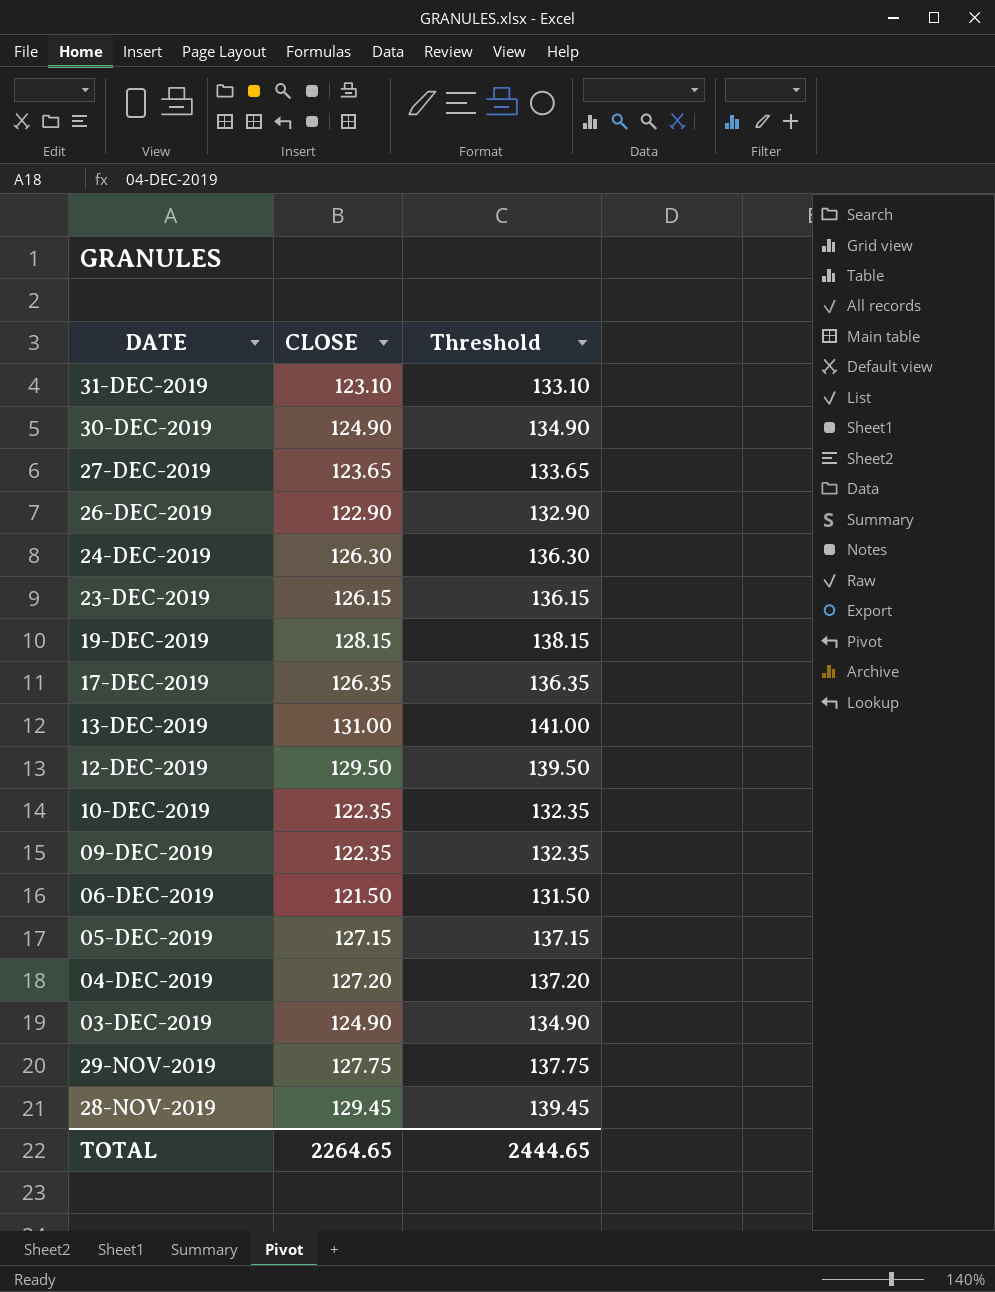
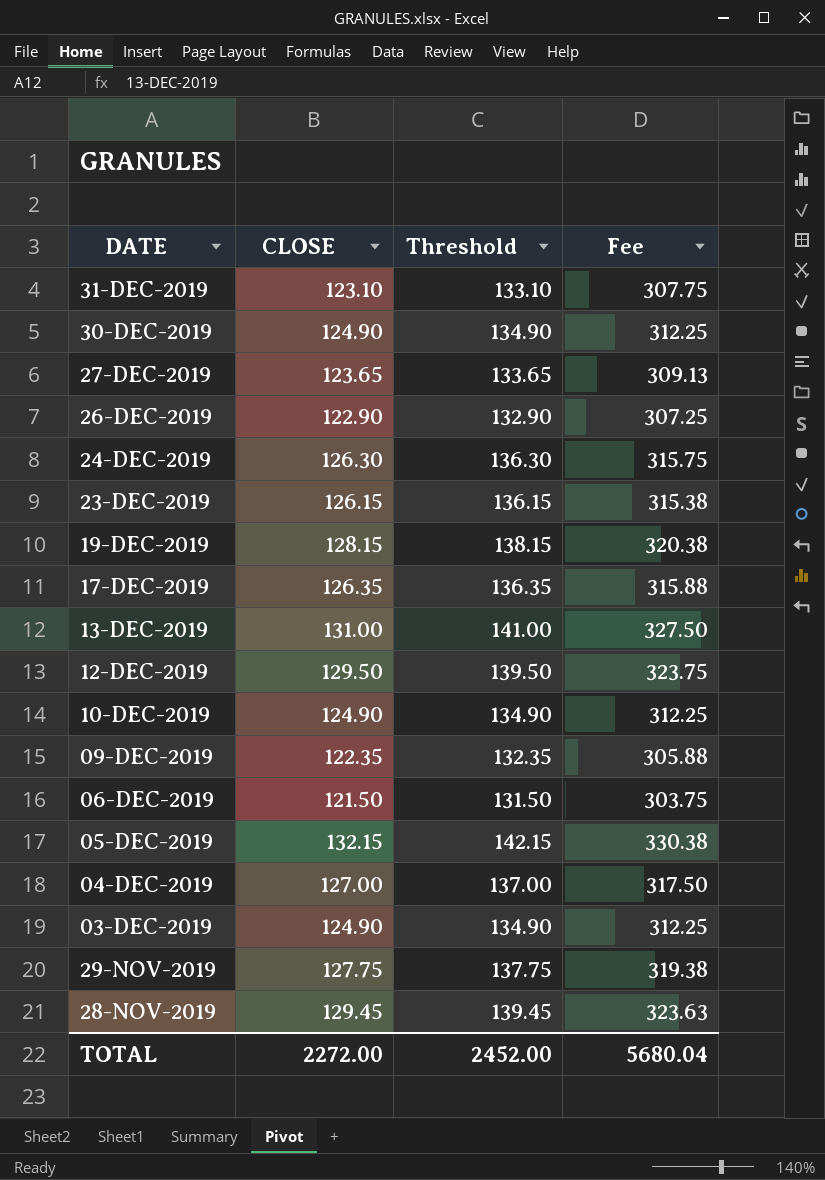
column Fee | formula: none -> [CLOSE] * 2.5
10-DEC-2019 | CLOSE: 122.35 -> 124.90
10-DEC-2019 | Threshold: 132.35 -> 134.90
05-DEC-2019 | CLOSE: 127.15 -> 132.15
05-DEC-2019 | Threshold: 137.15 -> 142.15
04-DEC-2019 | CLOSE: 127.20 -> 127.00
04-DEC-2019 | Threshold: 137.20 -> 137.00
TOTAL | CLOSE: 2264.65 -> 2272.00
TOTAL | Threshold: 2444.65 -> 2452.00

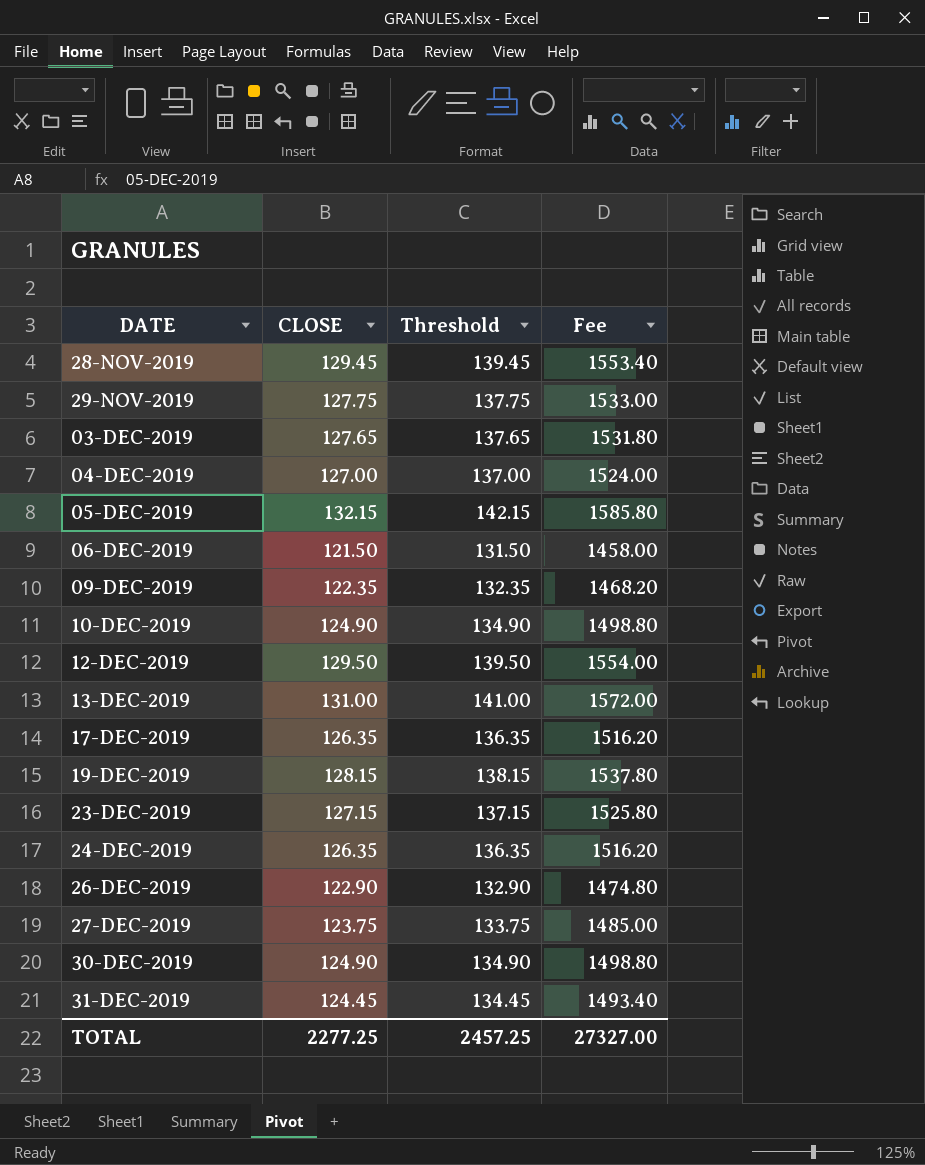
row order: DATE descending -> DATE ascending
column Fee | formula: [CLOSE] * 2.5 -> [CLOSE] * 12
03-DEC-2019 | CLOSE: 124.90 -> 127.65
03-DEC-2019 | Threshold: 134.90 -> 137.65
23-DEC-2019 | CLOSE: 126.15 -> 127.15
23-DEC-2019 | Threshold: 136.15 -> 137.15
24-DEC-2019 | CLOSE: 126.30 -> 126.35
24-DEC-2019 | Threshold: 136.30 -> 136.35
27-DEC-2019 | CLOSE: 123.65 -> 123.75
27-DEC-2019 | Threshold: 133.65 -> 133.75
31-DEC-2019 | CLOSE: 123.10 -> 124.45
31-DEC-2019 | Threshold: 133.10 -> 134.45
TOTAL | CLOSE: 2272.00 -> 2277.25
TOTAL | Threshold: 2452.00 -> 2457.25
TOTAL | Fee: 5680.04 -> 27327.00

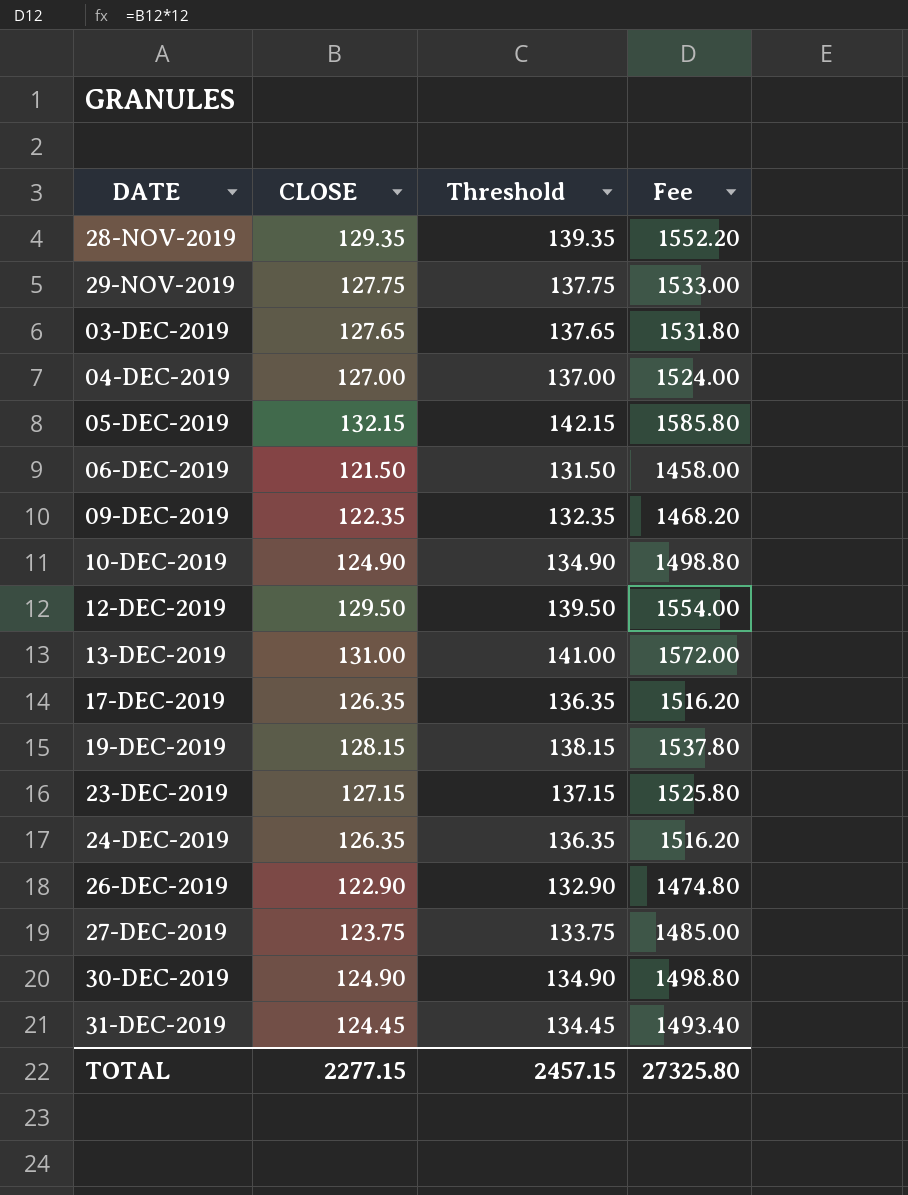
28-NOV-2019 | CLOSE: 129.45 -> 129.35
28-NOV-2019 | Threshold: 139.45 -> 139.35
28-NOV-2019 | Fee: 1553.40 -> 1552.20
TOTAL | CLOSE: 2277.25 -> 2277.15
TOTAL | Threshold: 2457.25 -> 2457.15
TOTAL | Fee: 27327.00 -> 27325.80

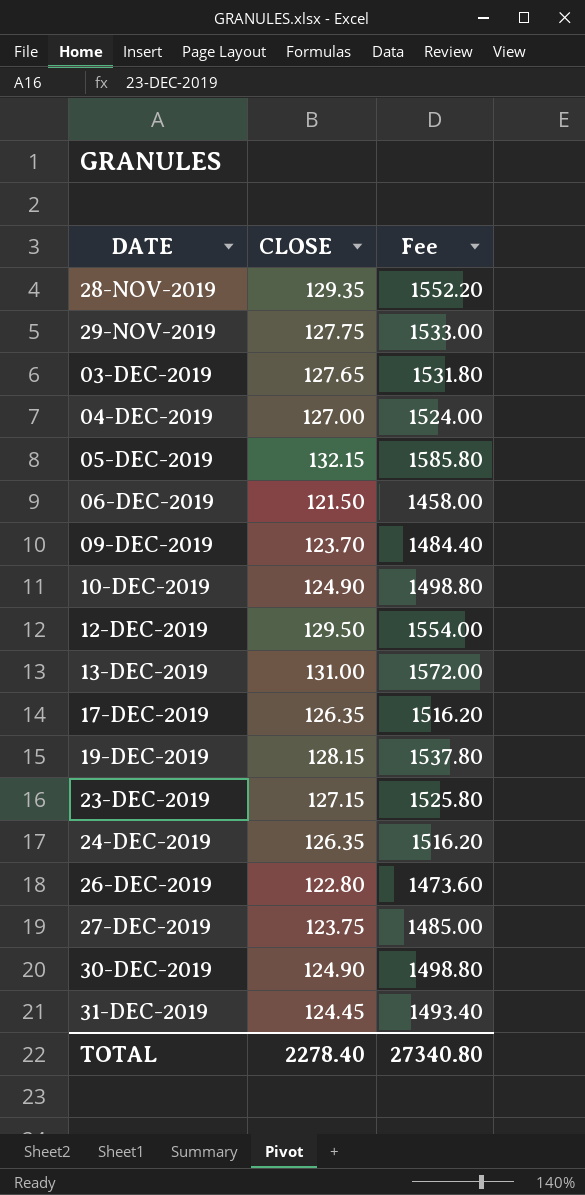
column Threshold | formula: [CLOSE] + 10 -> none
09-DEC-2019 | CLOSE: 122.35 -> 123.70
09-DEC-2019 | Fee: 1468.20 -> 1484.40
26-DEC-2019 | CLOSE: 122.90 -> 122.80
26-DEC-2019 | Fee: 1474.80 -> 1473.60
TOTAL | CLOSE: 2277.15 -> 2278.40
TOTAL | Fee: 27325.80 -> 27340.80

